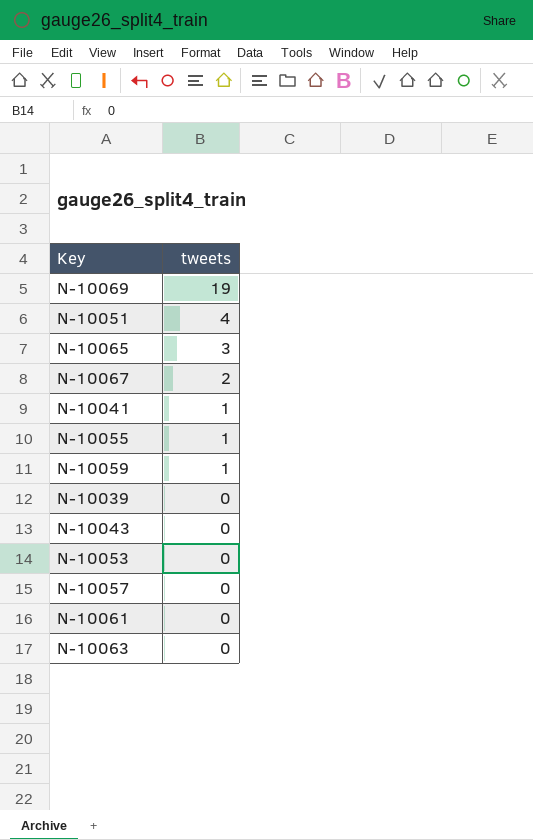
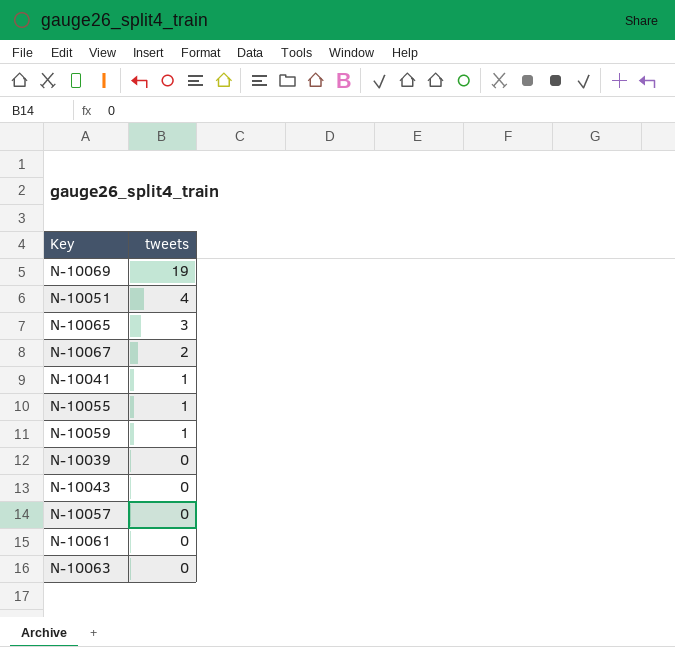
row N-10053: 0 -> none

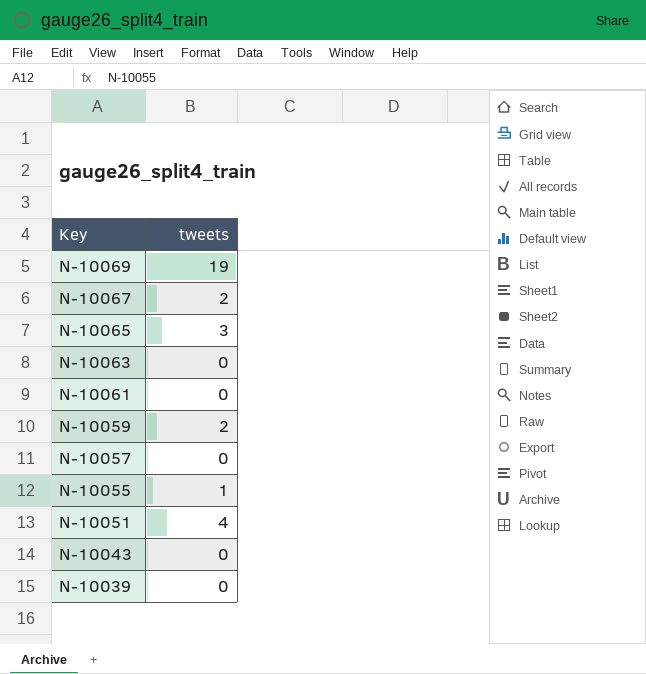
row order: tweets descending -> Key descending
row N-10041: 1 -> none
N-10059 | tweets: 1 -> 2

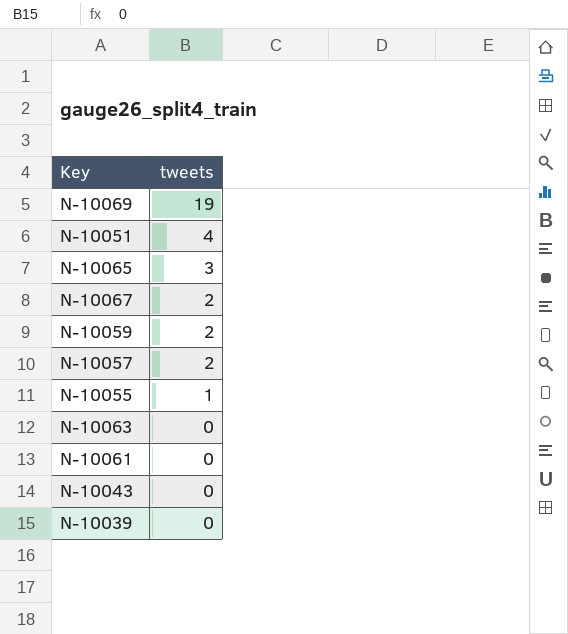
row order: Key descending -> tweets descending
N-10057 | tweets: 0 -> 2

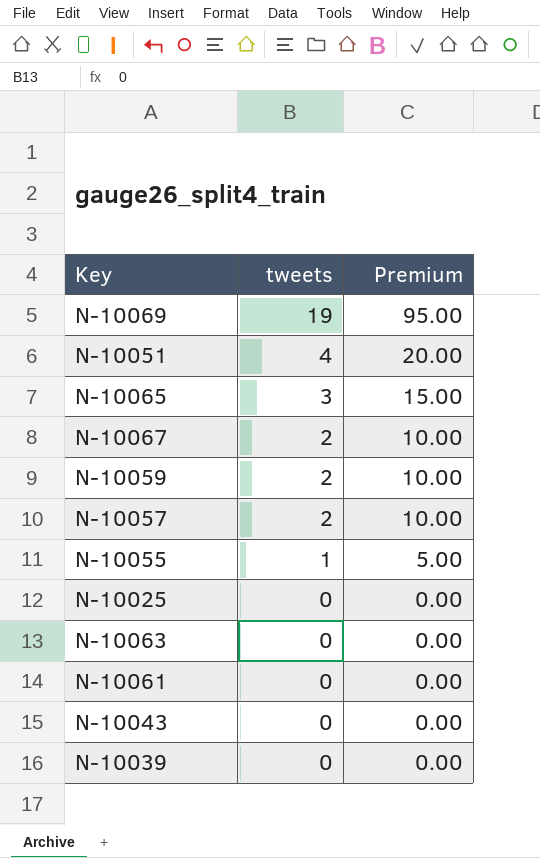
column Premium | formula: none -> [tweets] * 5
row N-10025: none -> 0 | 0.00

